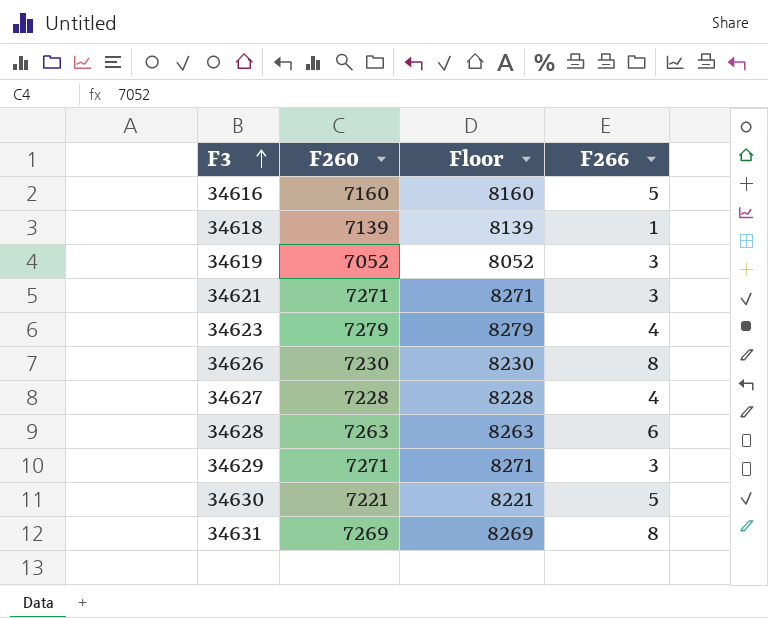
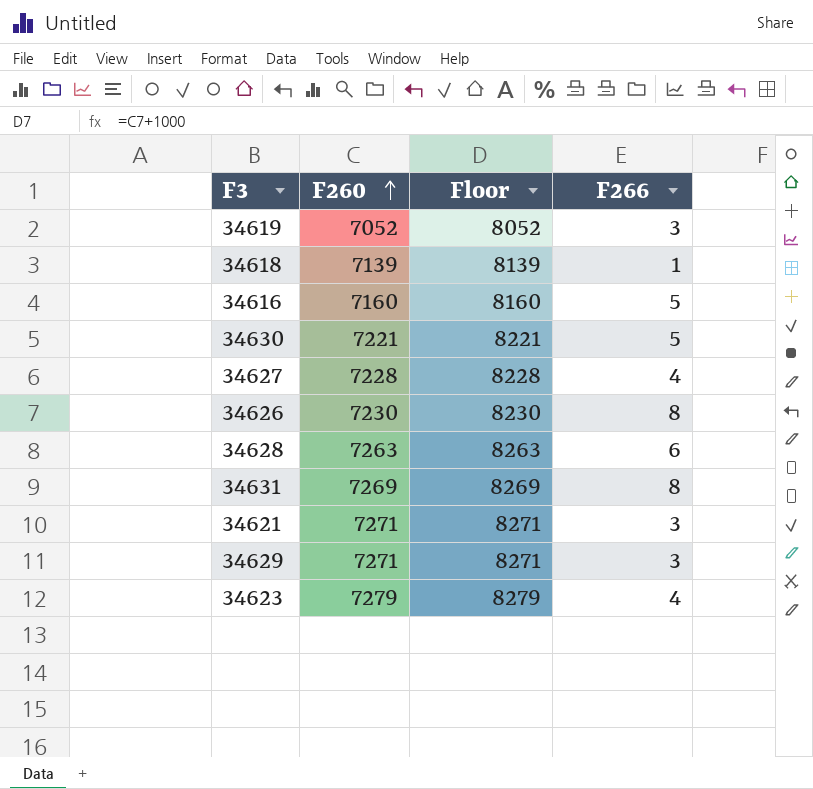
row order: F3 ascending -> F260 ascending

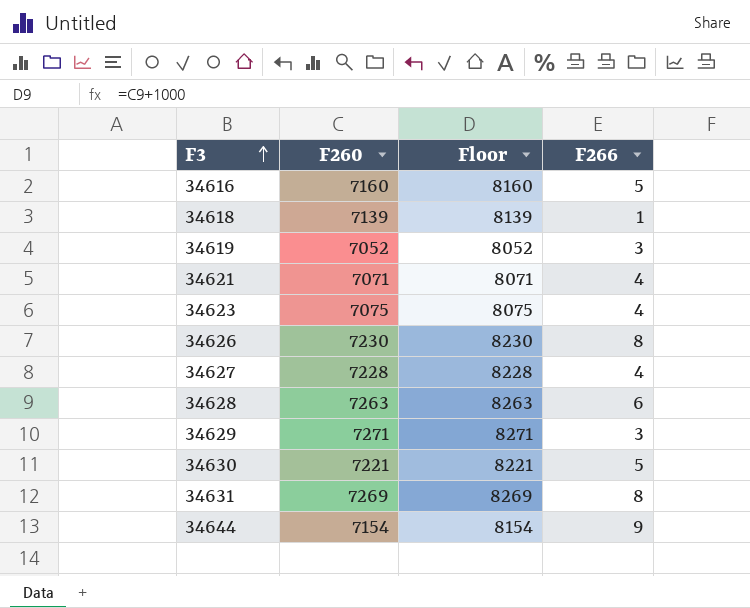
row order: F260 ascending -> F3 ascending
34621 | F260: 7271 -> 7071
34621 | Floor: 8271 -> 8071
34621 | F266: 3 -> 4
34623 | F260: 7279 -> 7075
34623 | Floor: 8279 -> 8075
row 34644: none -> 7154 | 8154 | 9

